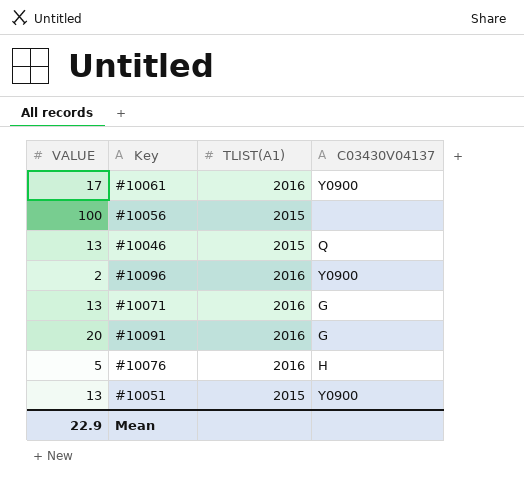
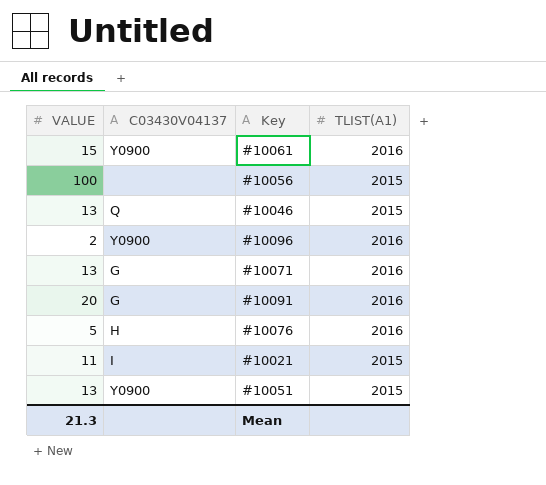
column C03430V04137 | position: 4 -> 2
#10061 | VALUE: 17 -> 15
row #10021: none -> 11 | I | 2015
Mean | VALUE: 22.9 -> 21.3

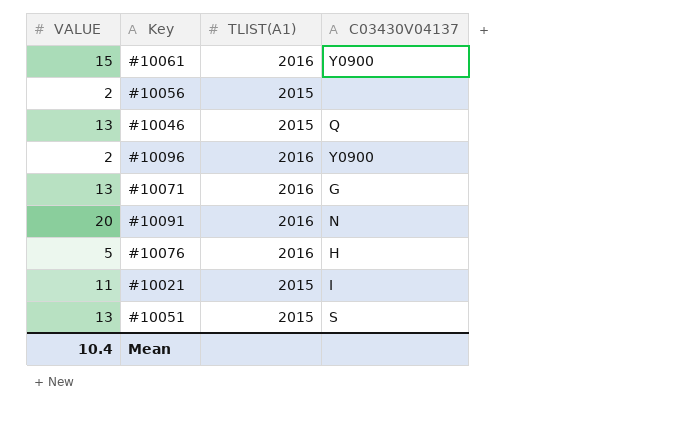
column C03430V04137 | position: 2 -> 4
#10056 | VALUE: 100 -> 2
#10091 | C03430V04137: G -> N
#10051 | C03430V04137: Y0900 -> S
Mean | VALUE: 21.3 -> 10.4

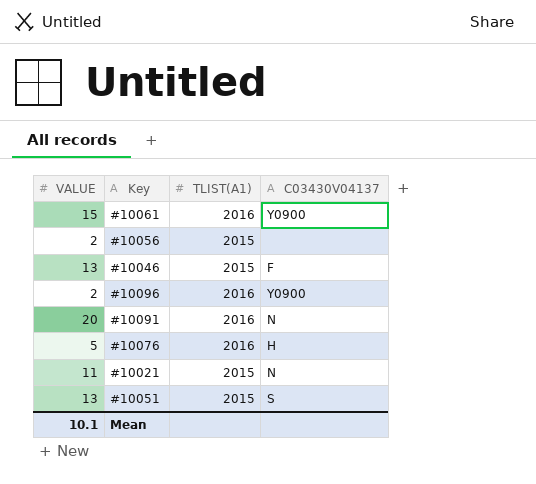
row #10071: 13 | 2016 | G -> none
#10046 | C03430V04137: Q -> F
#10021 | C03430V04137: I -> N
Mean | VALUE: 10.4 -> 10.1

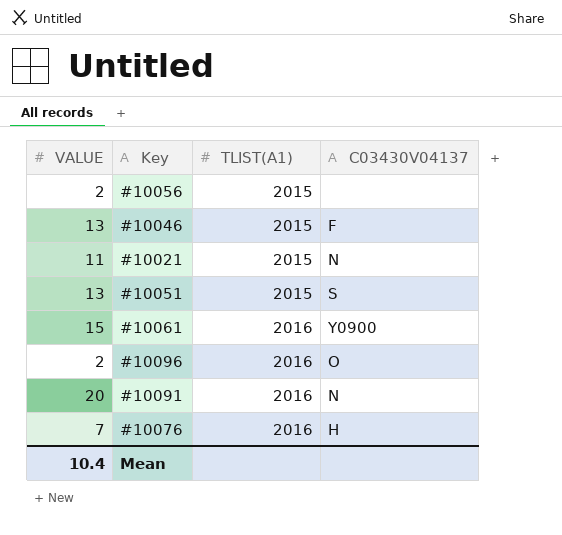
row order: none -> TLIST(A1) ascending
#10096 | C03430V04137: Y0900 -> O
#10076 | VALUE: 5 -> 7
Mean | VALUE: 10.1 -> 10.4

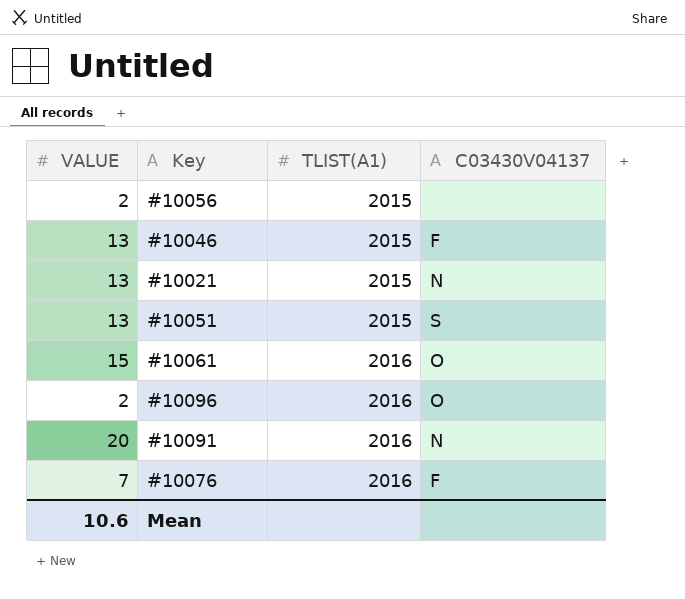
#10021 | VALUE: 11 -> 13
#10061 | C03430V04137: Y0900 -> O
#10076 | C03430V04137: H -> F
Mean | VALUE: 10.4 -> 10.6

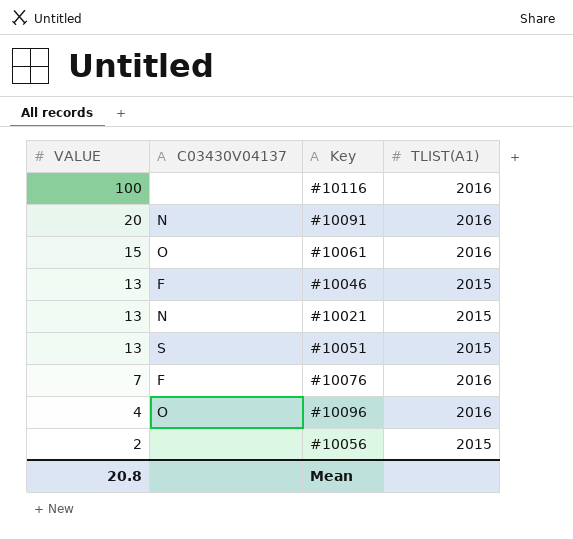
row order: TLIST(A1) ascending -> VALUE descending
column C03430V04137 | position: 4 -> 2
row #10116: none -> 100 | none | 2016
#10096 | VALUE: 2 -> 4
Mean | VALUE: 10.6 -> 20.8

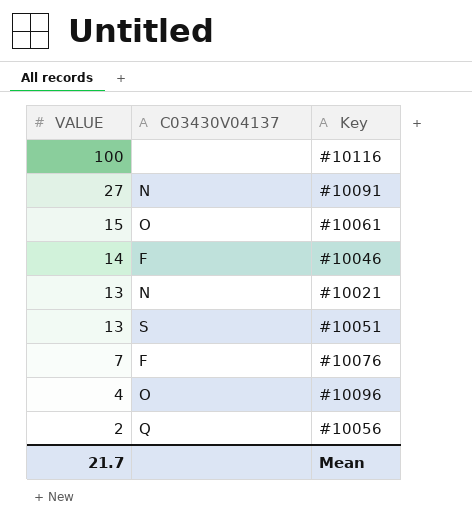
column TLIST(A1) | position: 4 -> none
#10091 | VALUE: 20 -> 27
#10046 | VALUE: 13 -> 14
#10056 | C03430V04137: none -> Q
Mean | VALUE: 20.8 -> 21.7

